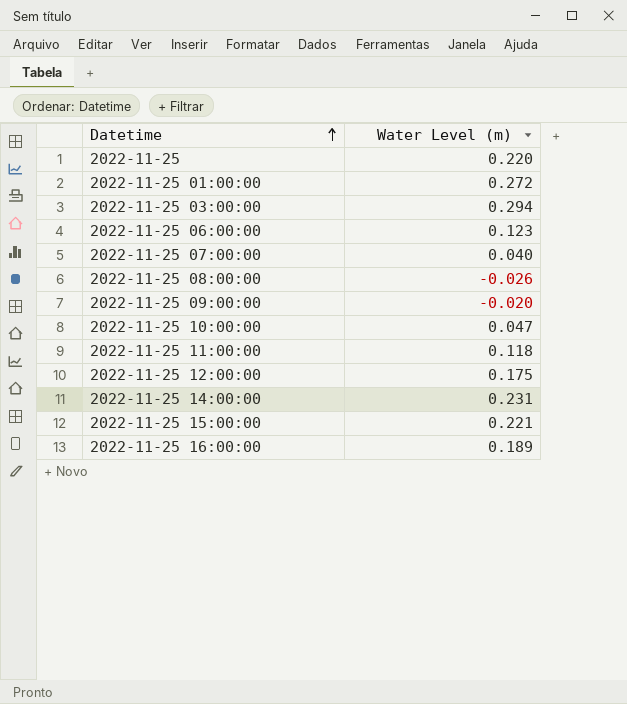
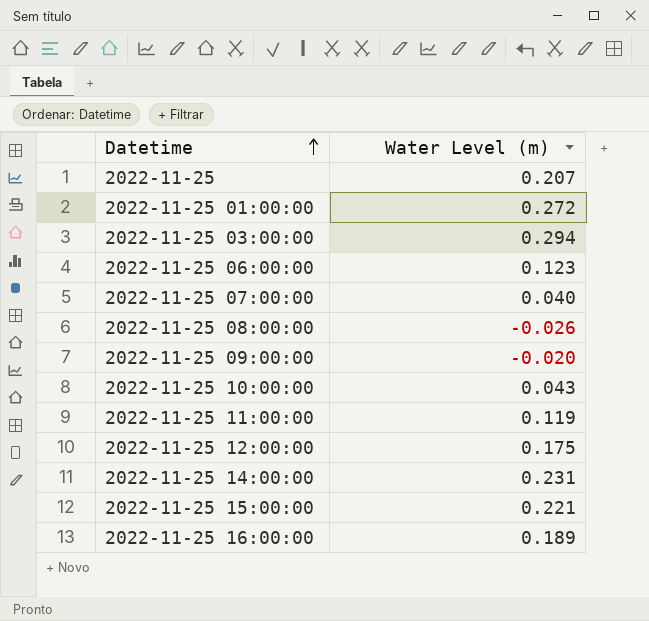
2022-11-25 | Water Level (m): 0.220 -> 0.207
2022-11-25 10:00:00 | Water Level (m): 0.047 -> 0.043
2022-11-25 11:00:00 | Water Level (m): 0.118 -> 0.119

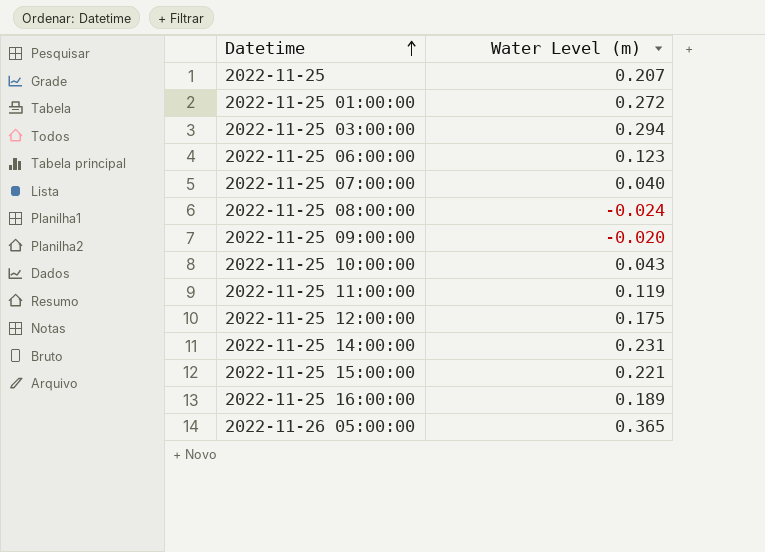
2022-11-25 08:00:00 | Water Level (m): -0.026 -> -0.024
row 2022-11-26 05:00:00: none -> 0.365

